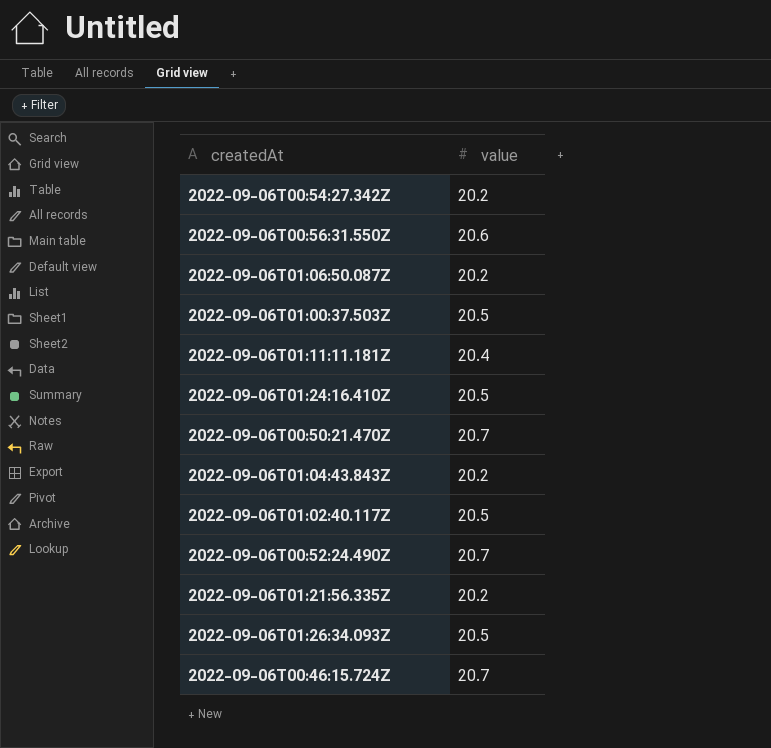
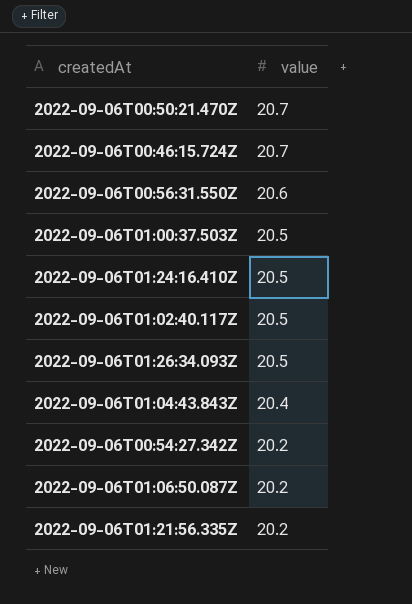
row order: none -> value descending
row 2022-09-06T01:11:11.181Z: 20.4 -> none
row 2022-09-06T00:52:24.490Z: 20.7 -> none
2022-09-06T01:04:43.843Z | value: 20.2 -> 20.4

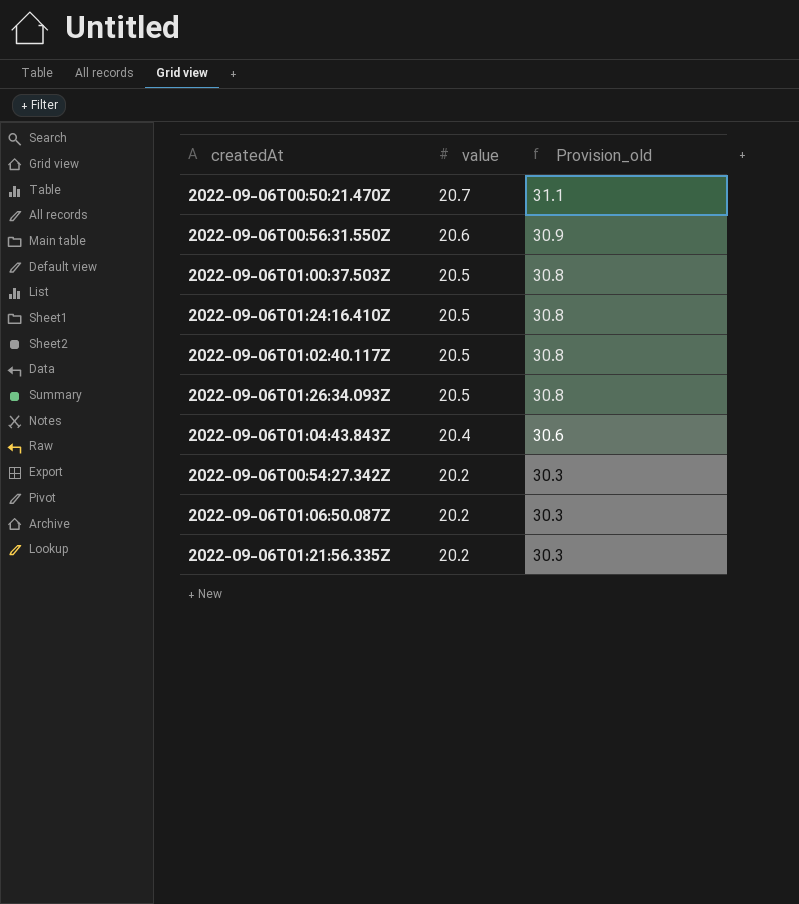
column Provision_old | formula: none -> [value] * 1.5
row 2022-09-06T00:46:15.724Z: 20.7 -> none

